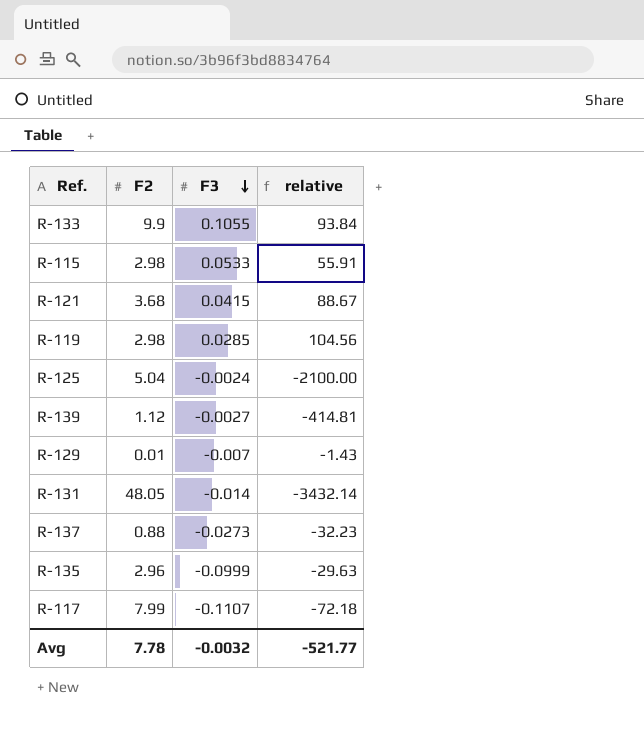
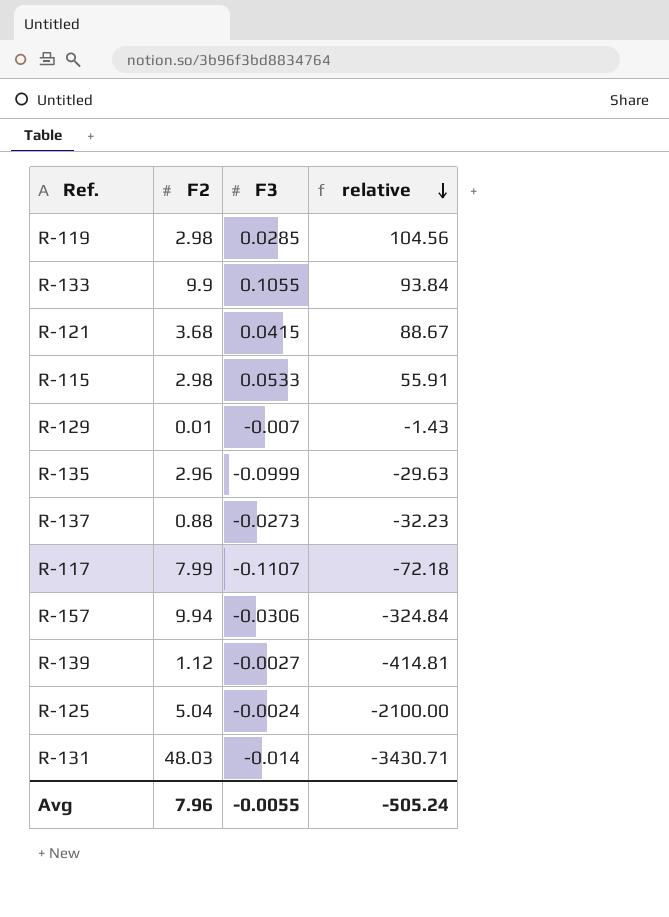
row order: F3 descending -> relative descending
row R-157: none -> 9.94 | -0.0306 | -324.84
R-131 | F2: 48.05 -> 48.03
R-131 | relative: -3432.14 -> -3430.71
Avg | F2: 7.78 -> 7.96
Avg | F3: -0.0032 -> -0.0055
Avg | relative: -521.77 -> -505.24

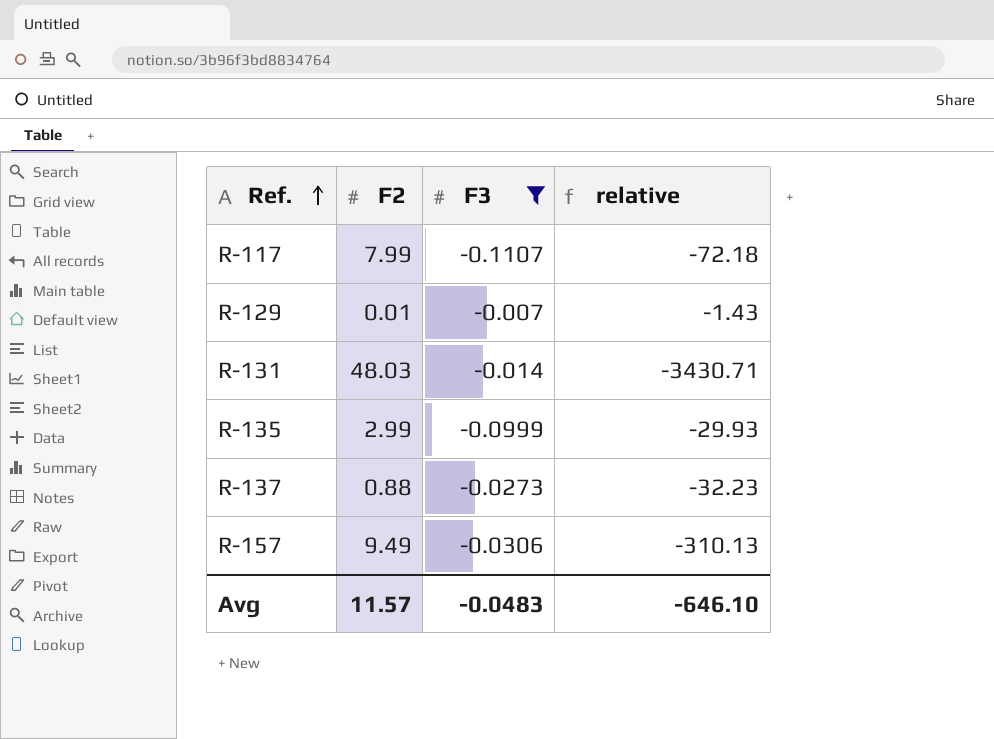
filter: none -> F3 <= -0.007
row order: relative descending -> Ref. ascending
R-135 | F2: 2.96 -> 2.99
R-135 | relative: -29.63 -> -29.93
R-157 | F2: 9.94 -> 9.49
R-157 | relative: -324.84 -> -310.13
Avg | F2: 7.96 -> 11.57
Avg | F3: -0.0055 -> -0.0483
Avg | relative: -505.24 -> -646.10

